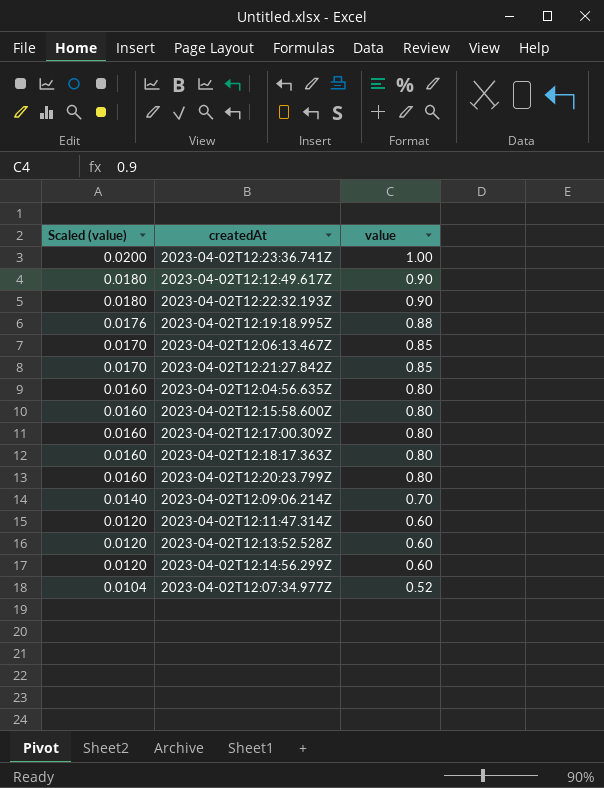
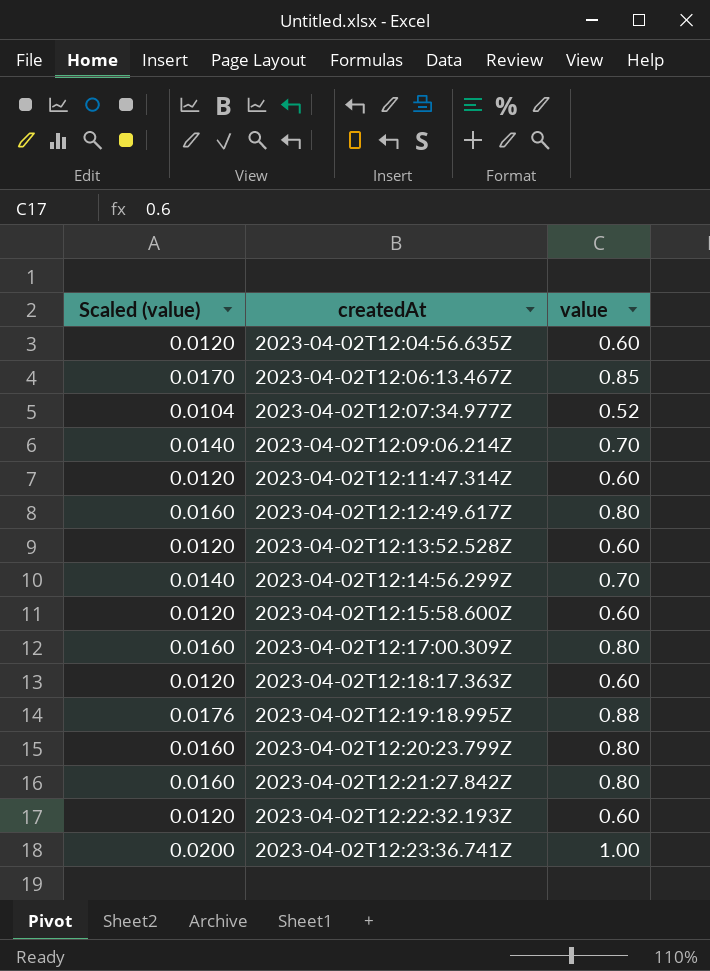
row order: Scaled (value) descending -> createdAt ascending
2023-04-02T12:04:56.635Z | Scaled (value): 0.0160 -> 0.0120
2023-04-02T12:04:56.635Z | value: 0.80 -> 0.60
2023-04-02T12:12:49.617Z | Scaled (value): 0.0180 -> 0.0160
2023-04-02T12:12:49.617Z | value: 0.90 -> 0.80
2023-04-02T12:14:56.299Z | Scaled (value): 0.0120 -> 0.0140
2023-04-02T12:14:56.299Z | value: 0.60 -> 0.70
2023-04-02T12:15:58.600Z | Scaled (value): 0.0160 -> 0.0120
2023-04-02T12:15:58.600Z | value: 0.80 -> 0.60
2023-04-02T12:18:17.363Z | Scaled (value): 0.0160 -> 0.0120
2023-04-02T12:18:17.363Z | value: 0.80 -> 0.60
2023-04-02T12:21:27.842Z | Scaled (value): 0.0170 -> 0.0160
2023-04-02T12:21:27.842Z | value: 0.85 -> 0.80
2023-04-02T12:22:32.193Z | Scaled (value): 0.0180 -> 0.0120
2023-04-02T12:22:32.193Z | value: 0.90 -> 0.60

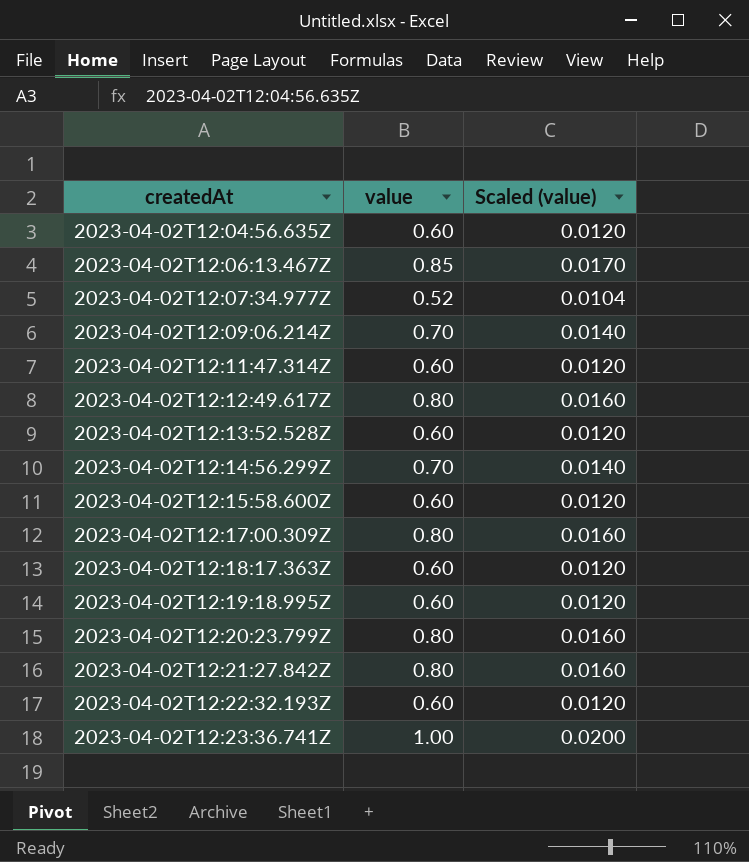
column Scaled (value) | position: 1 -> 3
2023-04-02T12:19:18.995Z | value: 0.88 -> 0.60
2023-04-02T12:19:18.995Z | Scaled (value): 0.0176 -> 0.0120

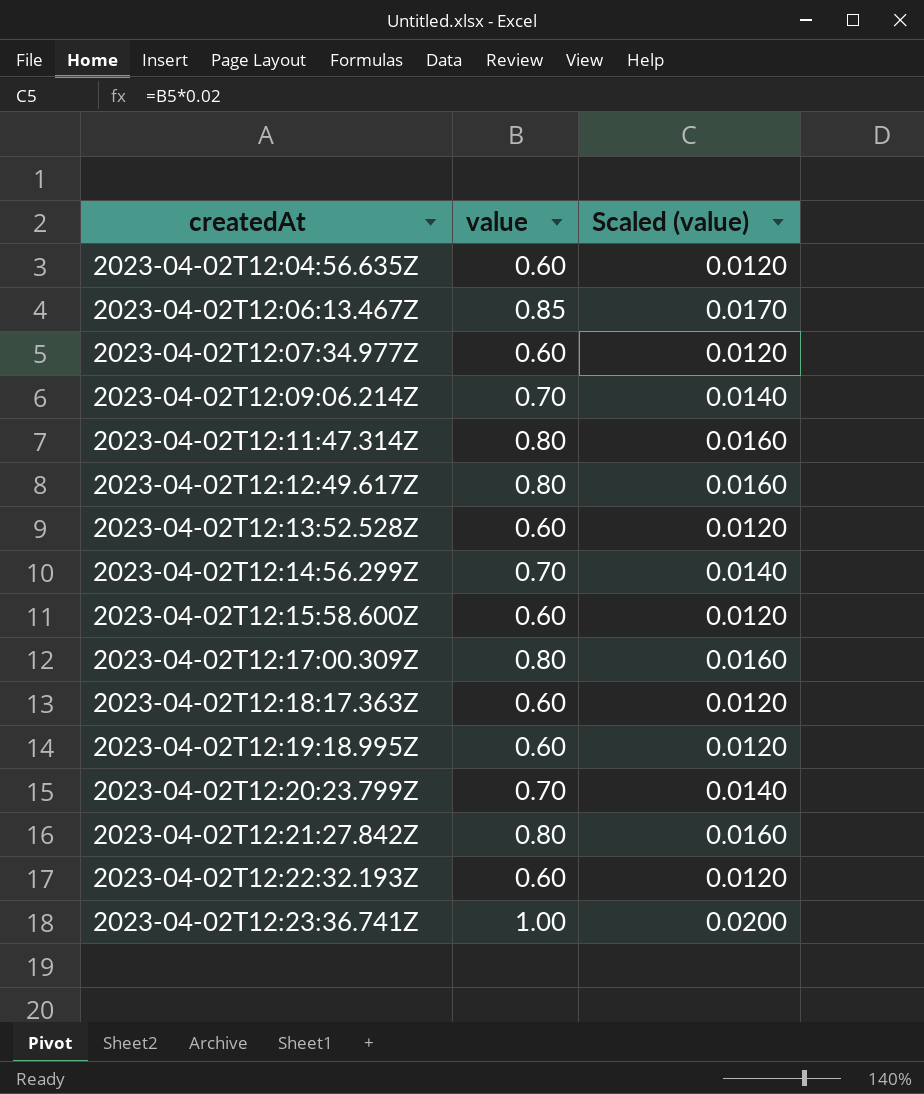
2023-04-02T12:07:34.977Z | value: 0.52 -> 0.60
2023-04-02T12:07:34.977Z | Scaled (value): 0.0104 -> 0.0120
2023-04-02T12:11:47.314Z | value: 0.60 -> 0.80
2023-04-02T12:11:47.314Z | Scaled (value): 0.0120 -> 0.0160
2023-04-02T12:20:23.799Z | value: 0.80 -> 0.70
2023-04-02T12:20:23.799Z | Scaled (value): 0.0160 -> 0.0140

